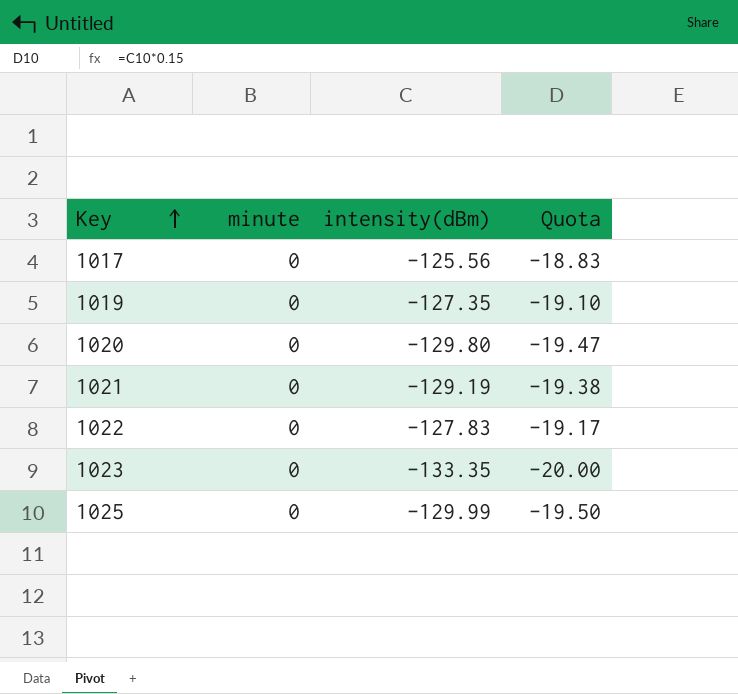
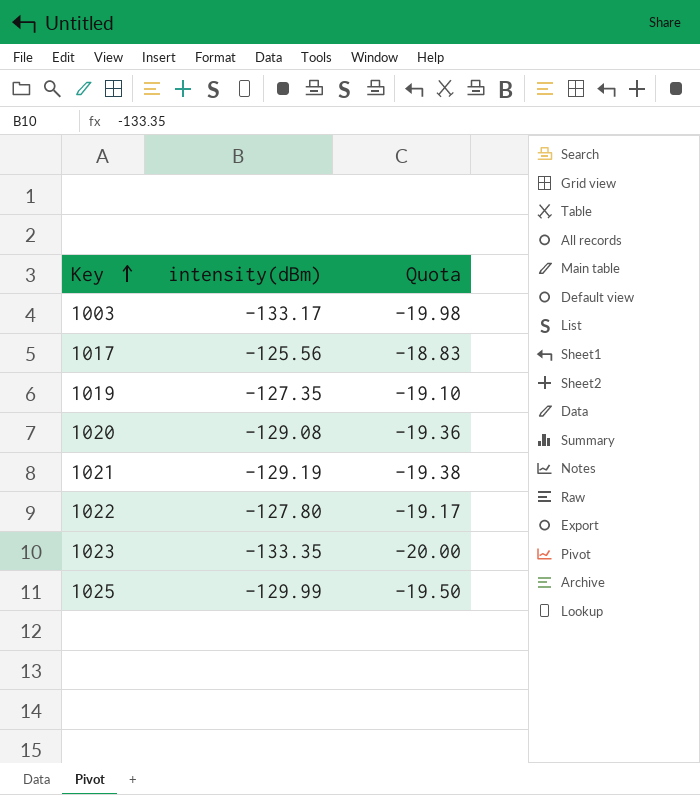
column minute | position: 2 -> none
row 1003: none -> -133.17 | -19.98
1020 | intensity(dBm): -129.80 -> -129.08
1020 | Quota: -19.47 -> -19.36
1022 | intensity(dBm): -127.83 -> -127.80

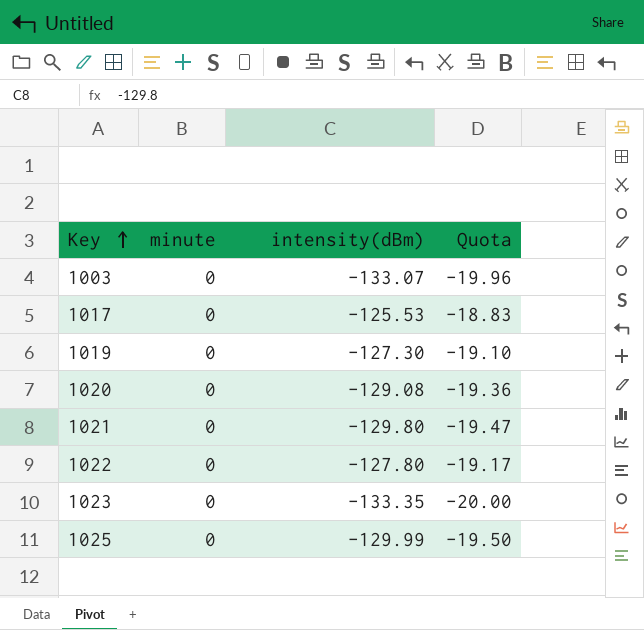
column minute | position: none -> 2
1003 | intensity(dBm): -133.17 -> -133.07
1003 | Quota: -19.98 -> -19.96
1017 | intensity(dBm): -125.56 -> -125.53
1019 | intensity(dBm): -127.35 -> -127.30
1021 | intensity(dBm): -129.19 -> -129.80
1021 | Quota: -19.38 -> -19.47

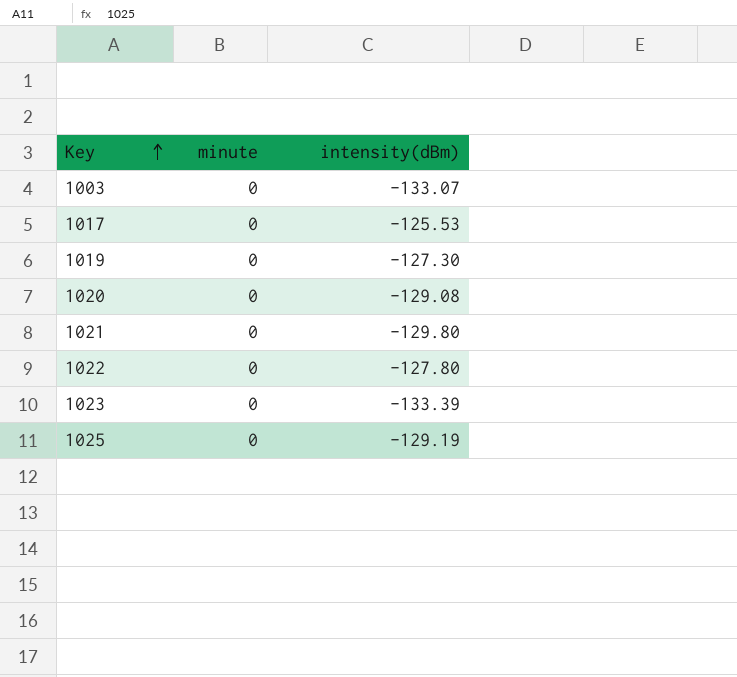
column Quota | formula: [intensity(dBm)] * 0.15 -> none
1023 | intensity(dBm): -133.35 -> -133.39
1025 | intensity(dBm): -129.99 -> -129.19

